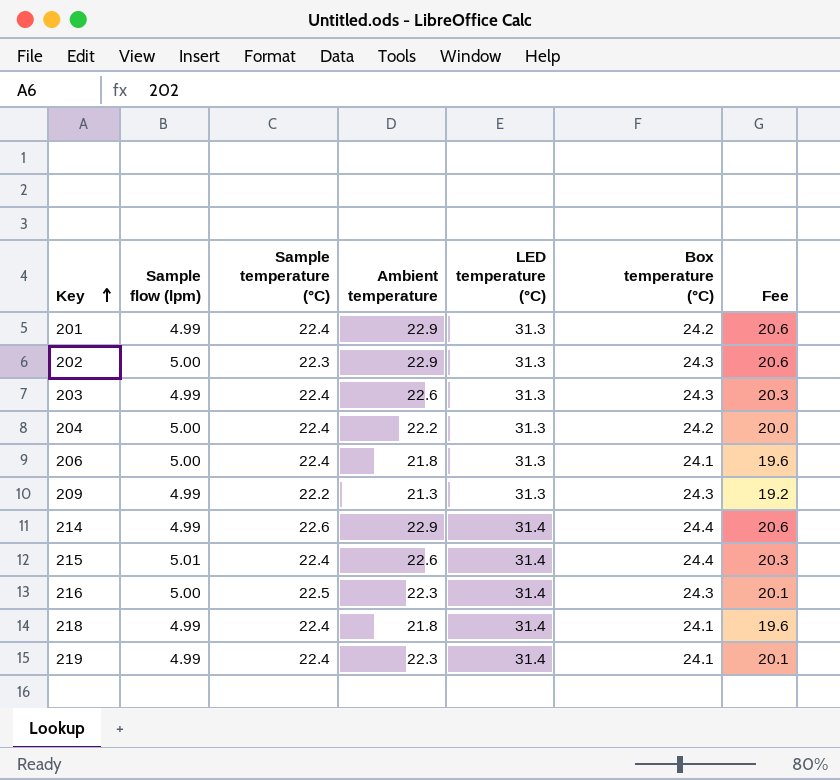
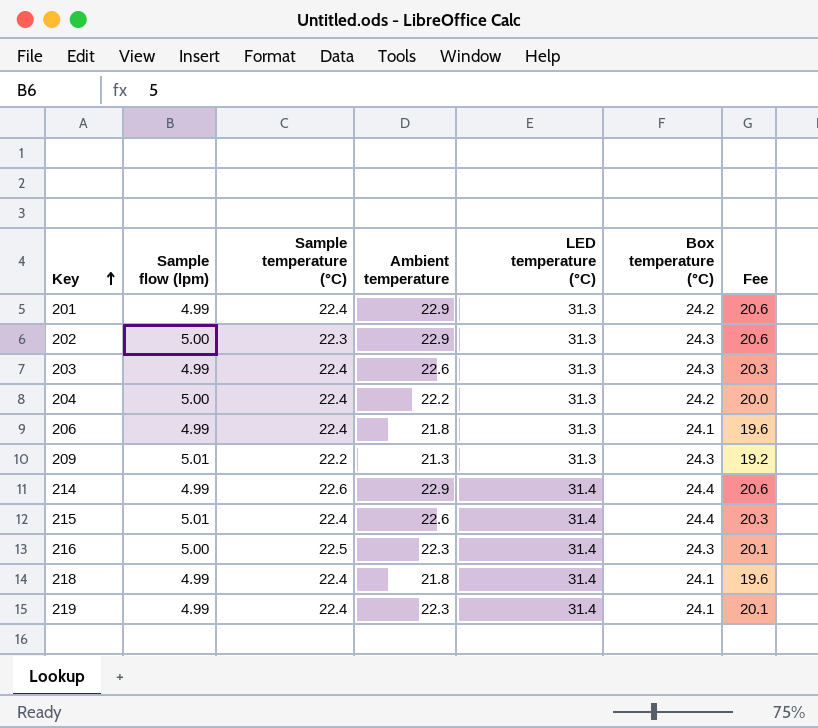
206 | Sample flow (lpm): 5.00 -> 4.99
209 | Sample flow (lpm): 4.99 -> 5.01

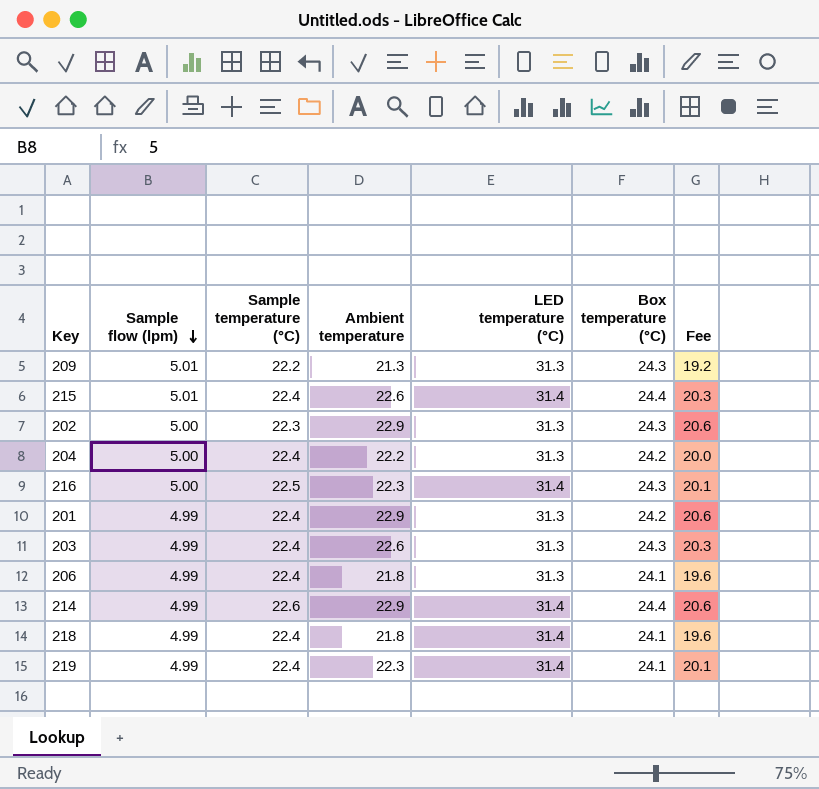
row order: Key ascending -> Sample flow (lpm) descending

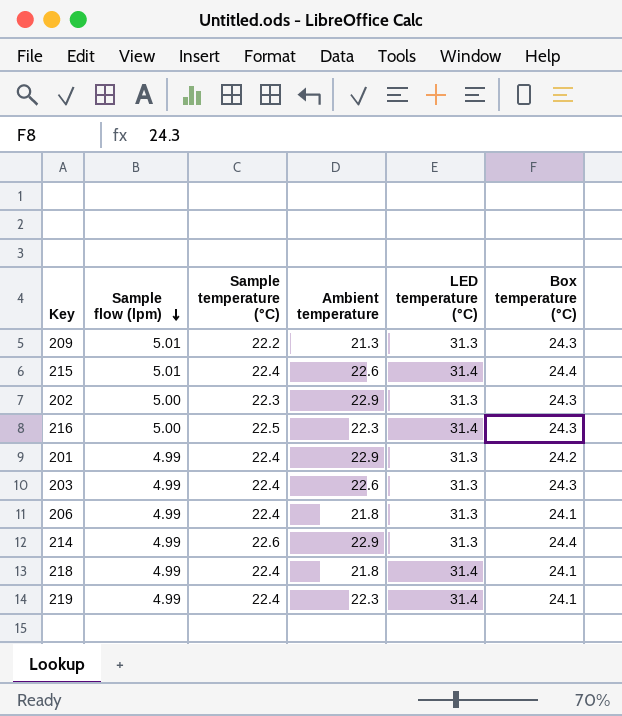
column Fee | formula: [Ambient temperature] * 0.9 -> none
row 204: 5.00 | 22.4 | 22.2 | 31.3 | 24.2 | 20.0 -> none
214 | LED temperature (°C): 31.4 -> 31.3

